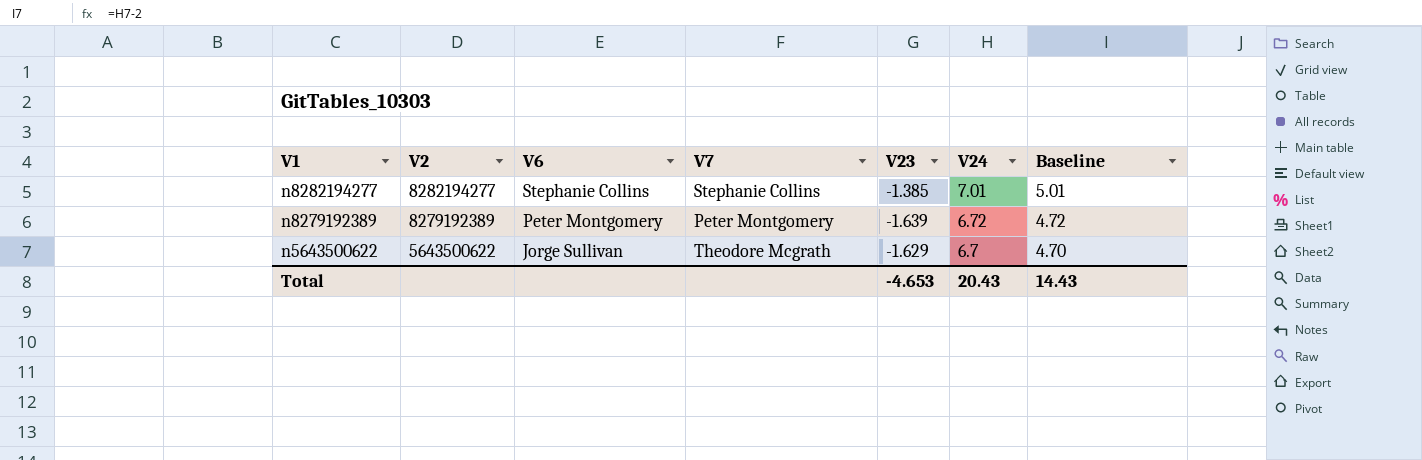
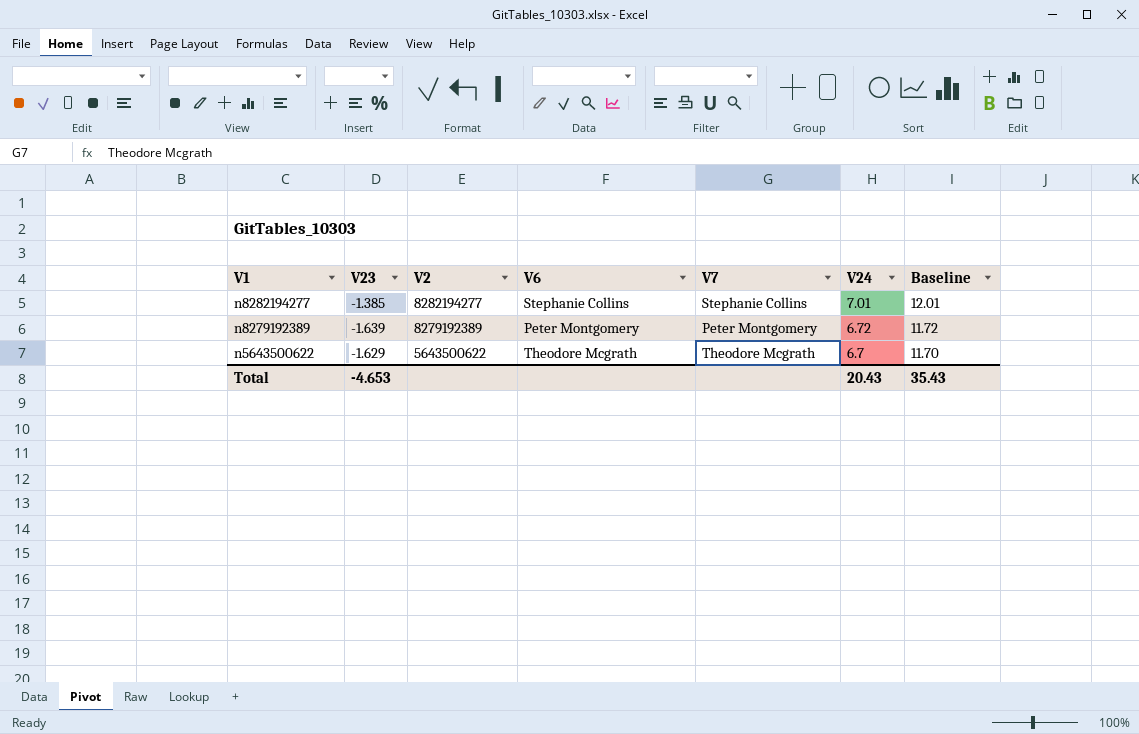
column V23 | position: 5 -> 2
column Baseline | formula: [V24] - 2 -> [V24] + 5
n5643500622 | V6: Jorge Sullivan -> Theodore Mcgrath
Total | Baseline: 14.43 -> 35.43

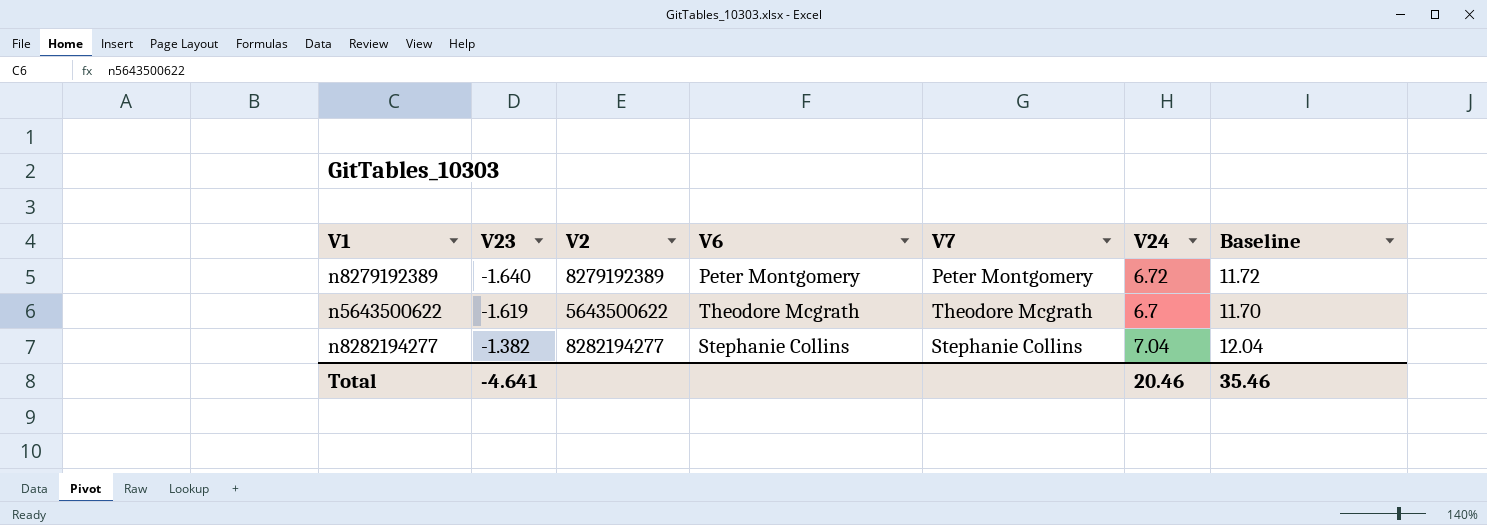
row order: V1 descending -> V23 ascending
n8279192389 | V23: -1.639 -> -1.640
n5643500622 | V23: -1.629 -> -1.619
n8282194277 | V23: -1.385 -> -1.382
n8282194277 | V24: 7.01 -> 7.04
n8282194277 | Baseline: 12.01 -> 12.04
Total | V23: -4.653 -> -4.641
Total | V24: 20.43 -> 20.46
Total | Baseline: 35.43 -> 35.46

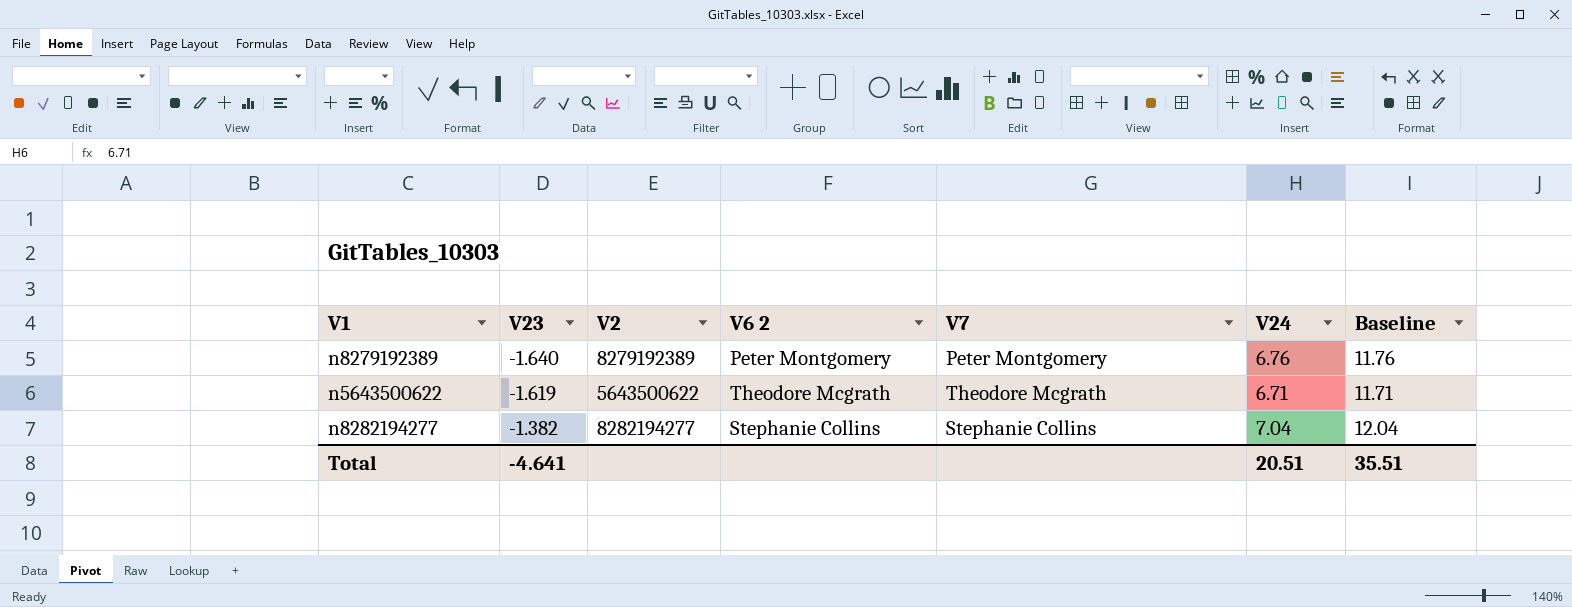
column name: V6 -> V6 2
n8279192389 | V24: 6.72 -> 6.76
n8279192389 | Baseline: 11.72 -> 11.76
n5643500622 | V24: 6.7 -> 6.71
n5643500622 | Baseline: 11.70 -> 11.71
Total | V24: 20.46 -> 20.51
Total | Baseline: 35.46 -> 35.51

